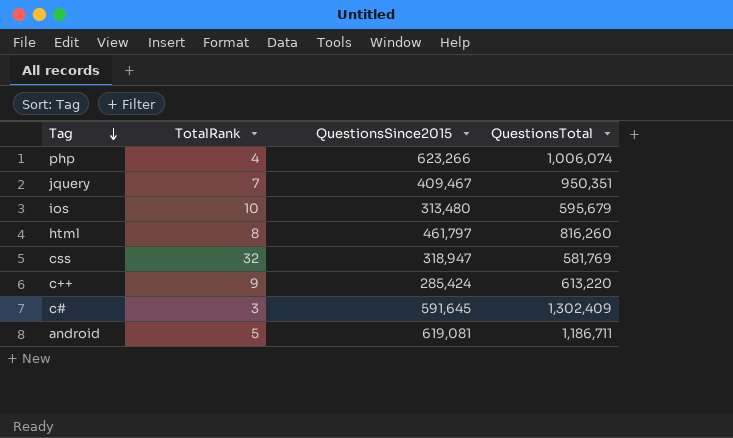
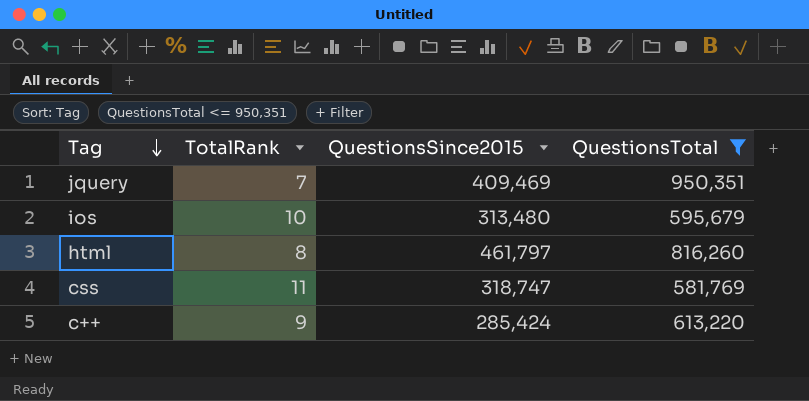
filter: none -> QuestionsTotal <= 950,351
jquery | QuestionsSince2015: 409,467 -> 409,469
css | TotalRank: 32 -> 11
css | QuestionsSince2015: 318,947 -> 318,747

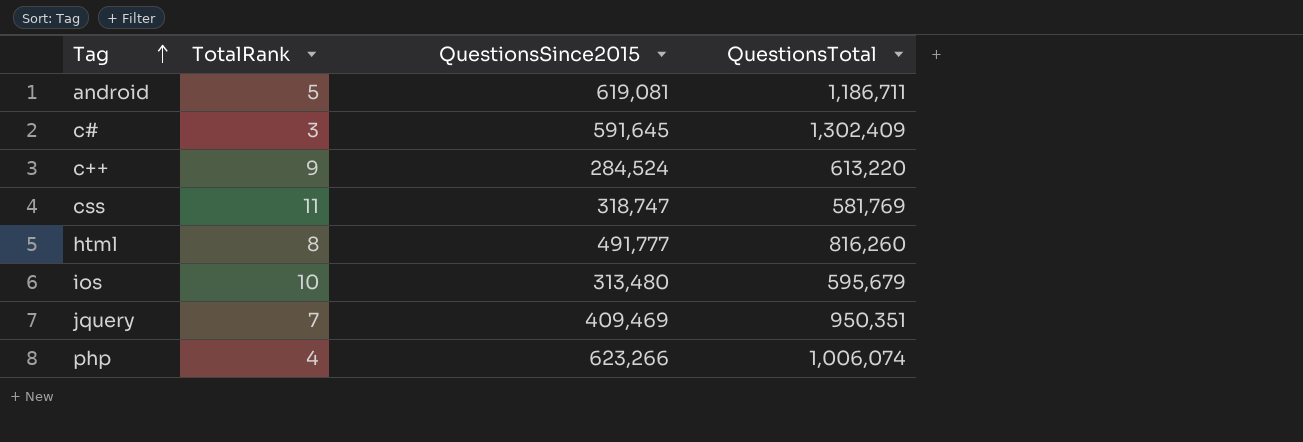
filter: QuestionsTotal <= 950,351 -> none
row order: Tag descending -> Tag ascending
c++ | QuestionsSince2015: 285,424 -> 284,524
html | QuestionsSince2015: 461,797 -> 491,777

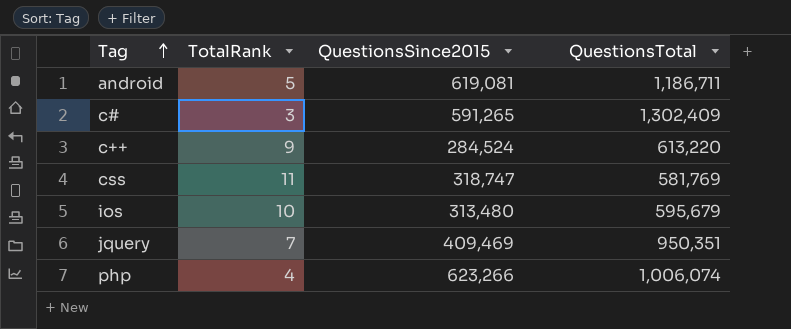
row html: 8 | 491,777 | 816,260 -> none
c# | QuestionsSince2015: 591,645 -> 591,265

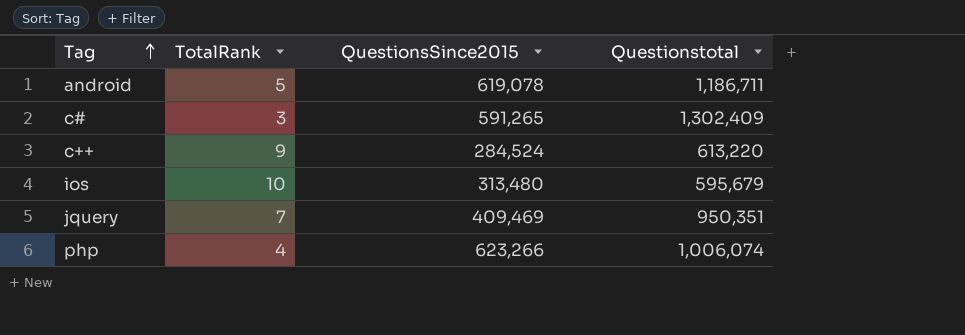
column name: QuestionsTotal -> Questionstotal
row css: 11 | 318,747 | 581,769 -> none
android | QuestionsSince2015: 619,081 -> 619,078

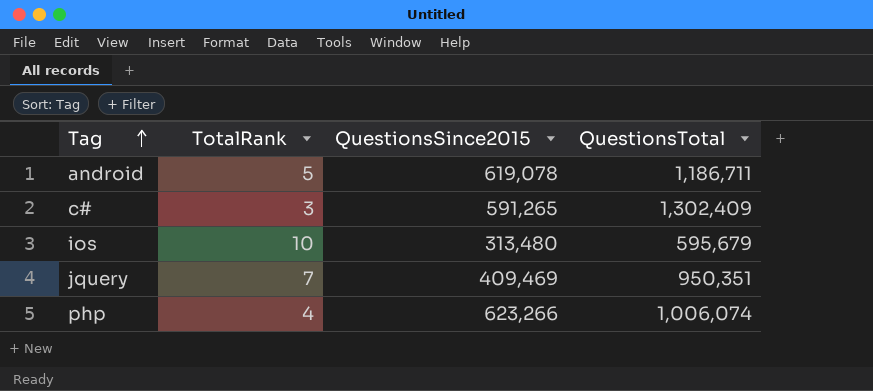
column name: Questionstotal -> QuestionsTotal
row c++: 9 | 284,524 | 613,220 -> none

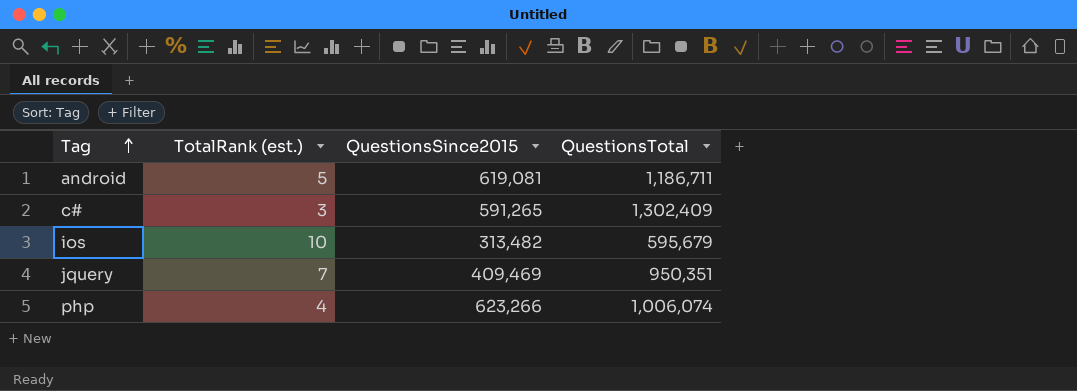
column name: TotalRank -> TotalRank (est.)
android | QuestionsSince2015: 619,078 -> 619,081
ios | QuestionsSince2015: 313,480 -> 313,482

